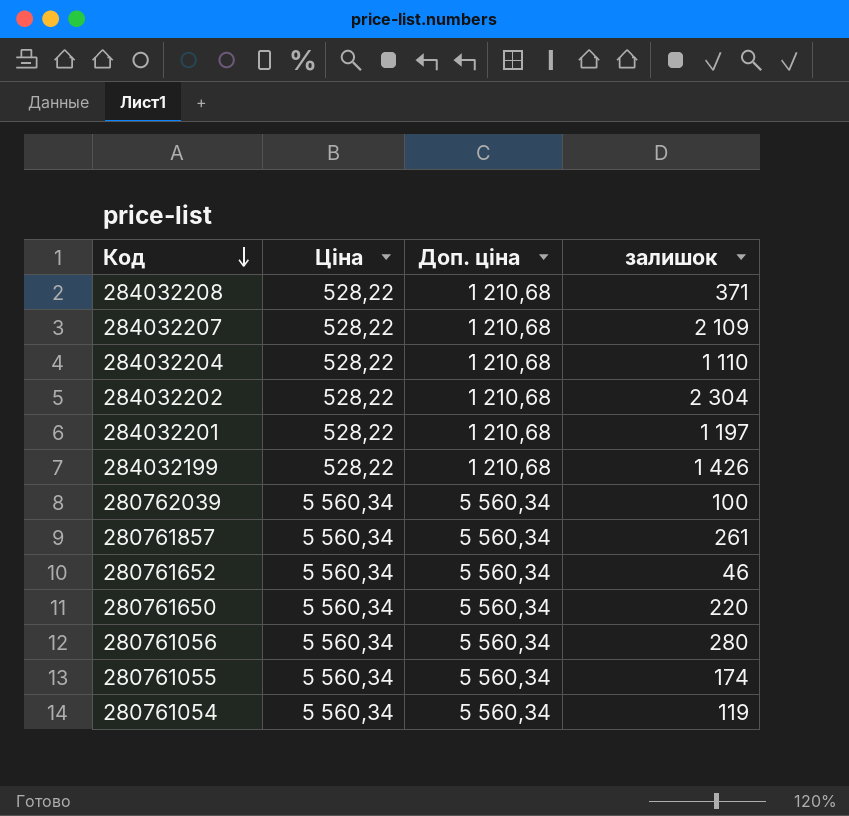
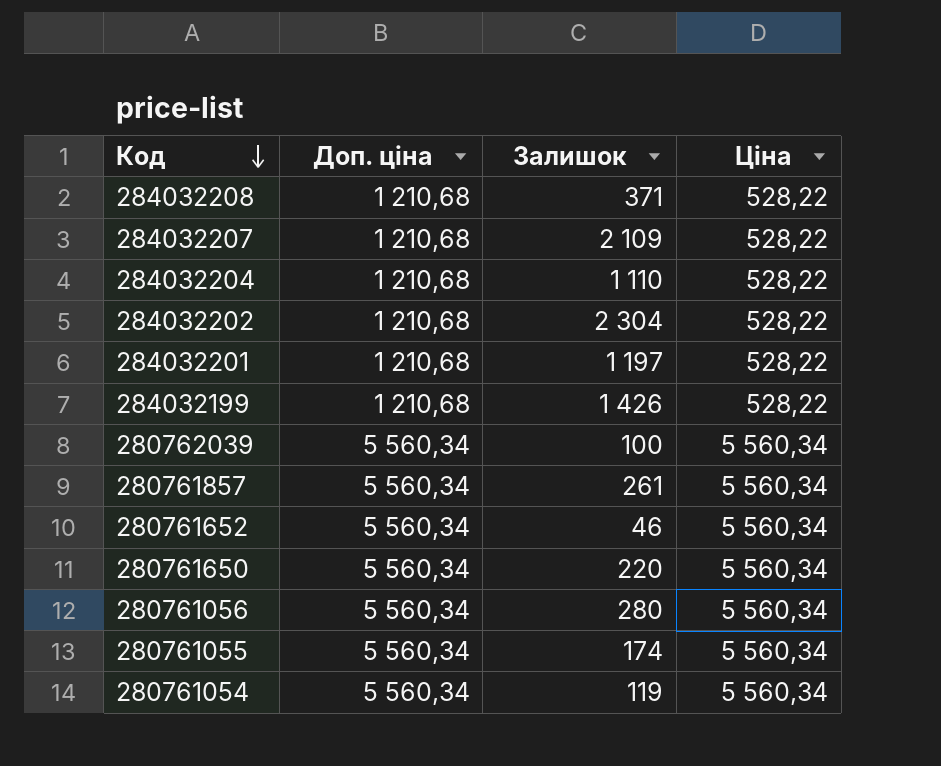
column name: залишок -> Залишок
column Ціна | position: 2 -> 4

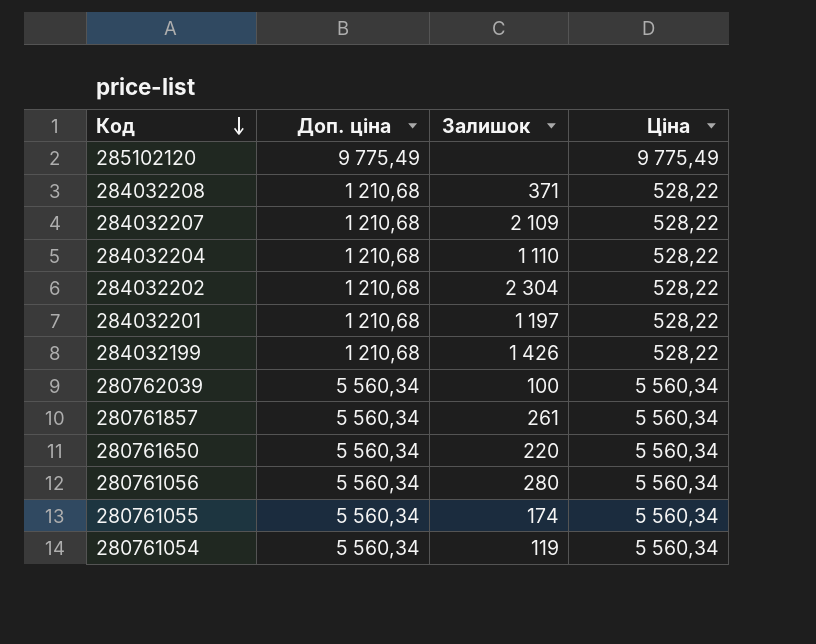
row 280761652: 5 560,34 | 46 | 5 560,34 -> none
row 285102120: none -> 9 775,49 | none | 9 775,49

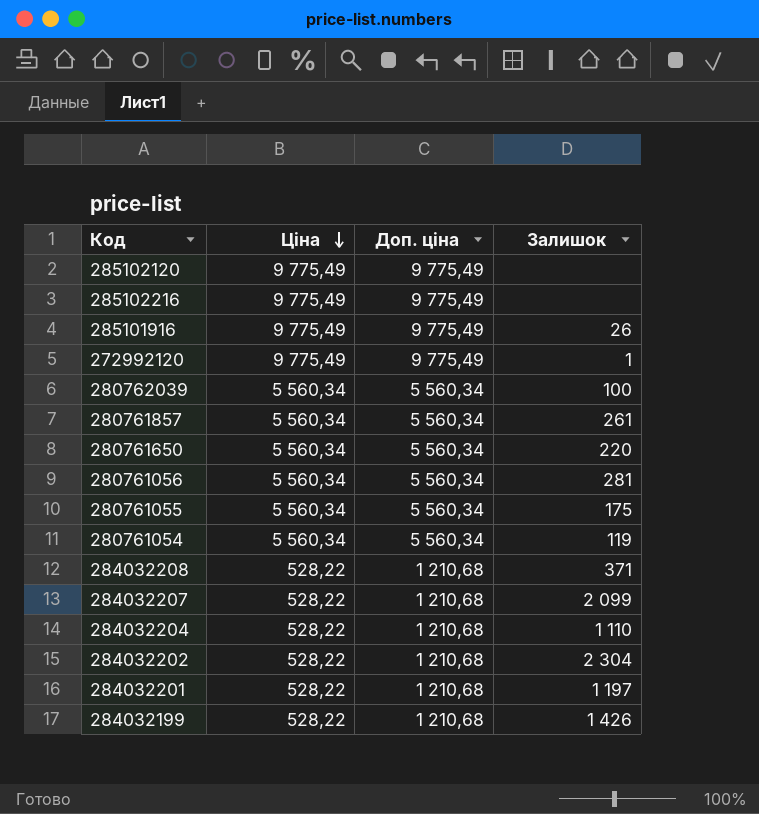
row order: Код descending -> Ціна descending
column Ціна | position: 4 -> 2
row 285102216: none -> 9 775,49 | 9 775,49 | none
row 285101916: none -> 9 775,49 | 9 775,49 | 26
row 272992120: none -> 9 775,49 | 9 775,49 | 1
280761056 | Залишок: 280 -> 281
280761055 | Залишок: 174 -> 175
284032207 | Залишок: 2 109 -> 2 099

